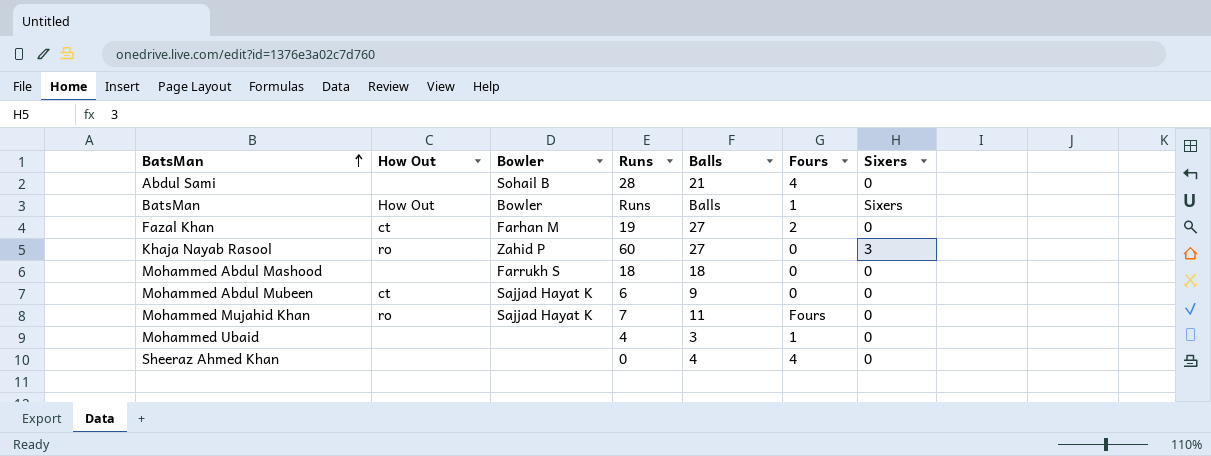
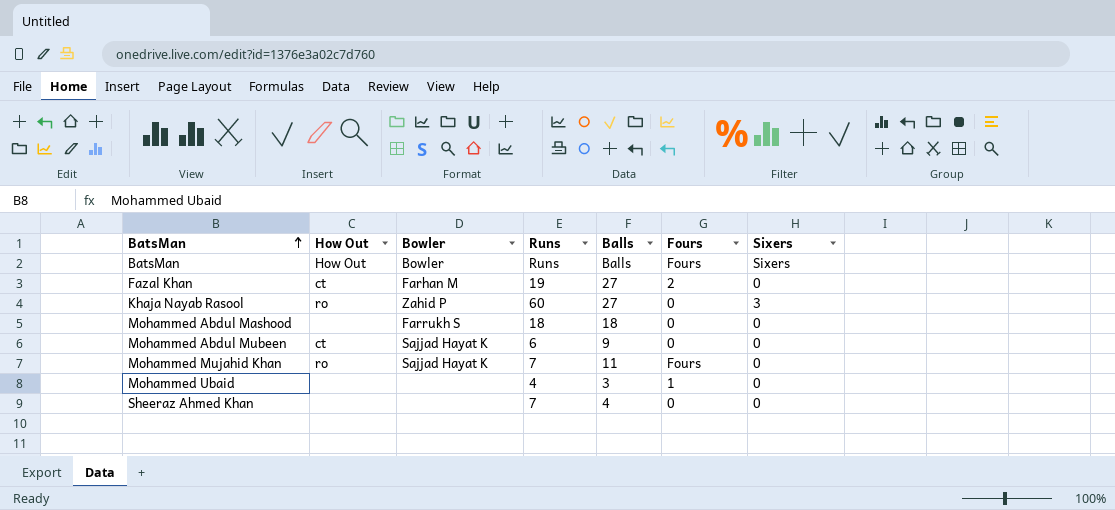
row Abdul Sami: none | Sohail B | 28 | 21 | 4 | 0 -> none
BatsMan | Fours: 1 -> Fours
Sheeraz Ahmed Khan | Runs: 0 -> 7
Sheeraz Ahmed Khan | Fours: 4 -> 0

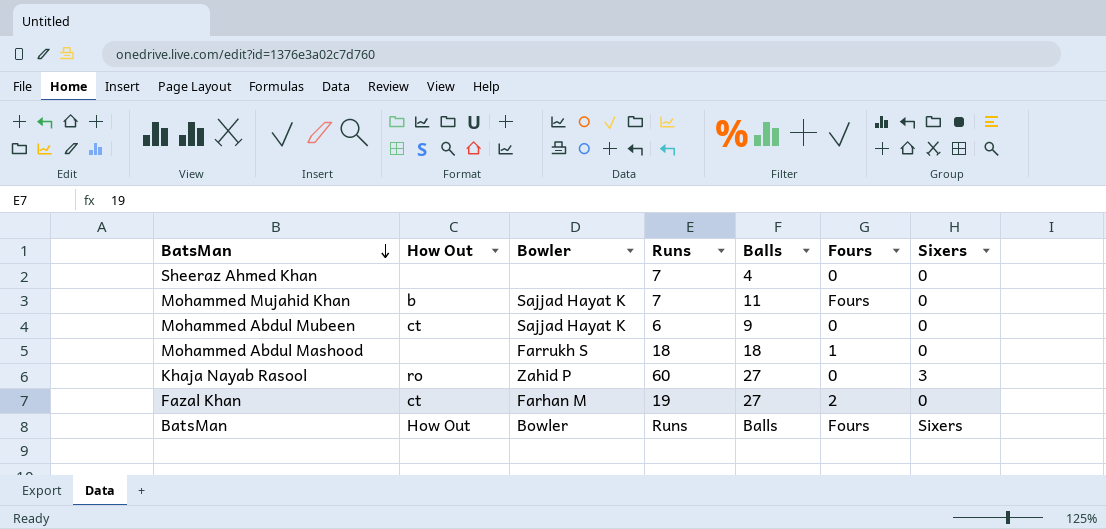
row order: BatsMan ascending -> BatsMan descending
row Mohammed Ubaid: none | none | 4 | 3 | 1 | 0 -> none
Mohammed Mujahid Khan | How Out: ro -> b
Mohammed Abdul Mashood | Fours: 0 -> 1

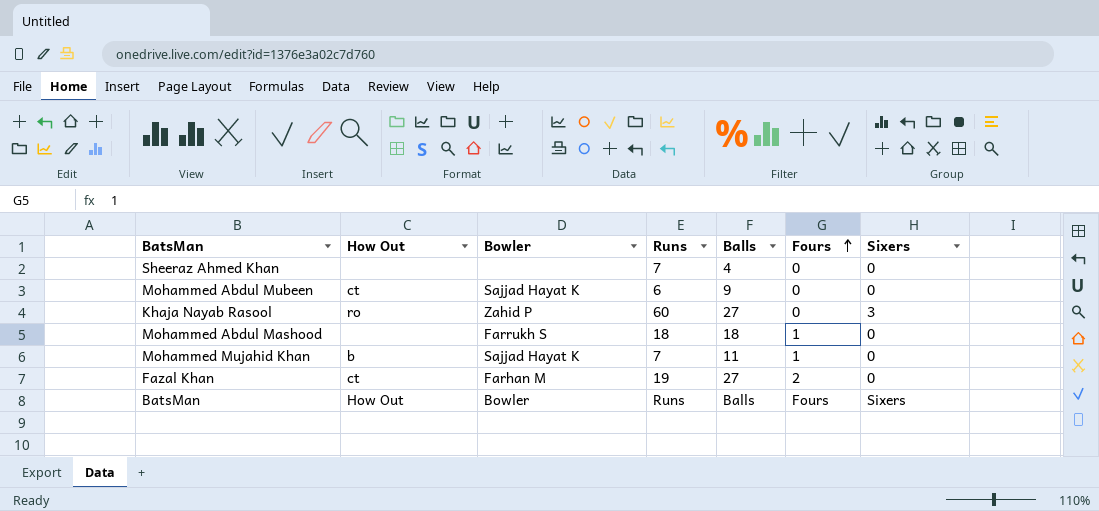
row order: BatsMan descending -> Fours ascending
Mohammed Mujahid Khan | Fours: Fours -> 1

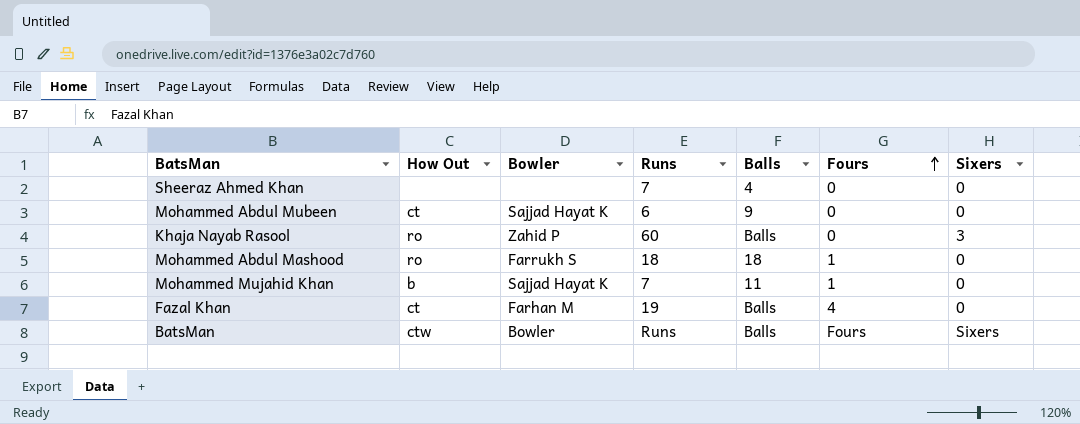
Khaja Nayab Rasool | Balls: 27 -> Balls
Mohammed Abdul Mashood | How Out: none -> ro
Fazal Khan | Balls: 27 -> Balls
Fazal Khan | Fours: 2 -> 4
BatsMan | How Out: How Out -> ctw

